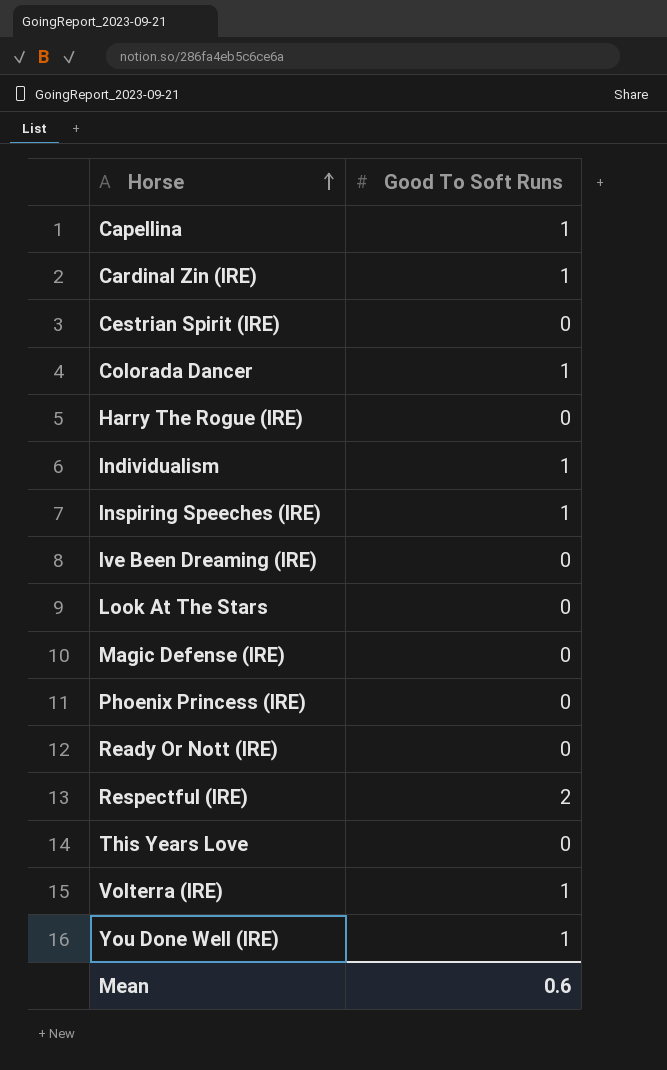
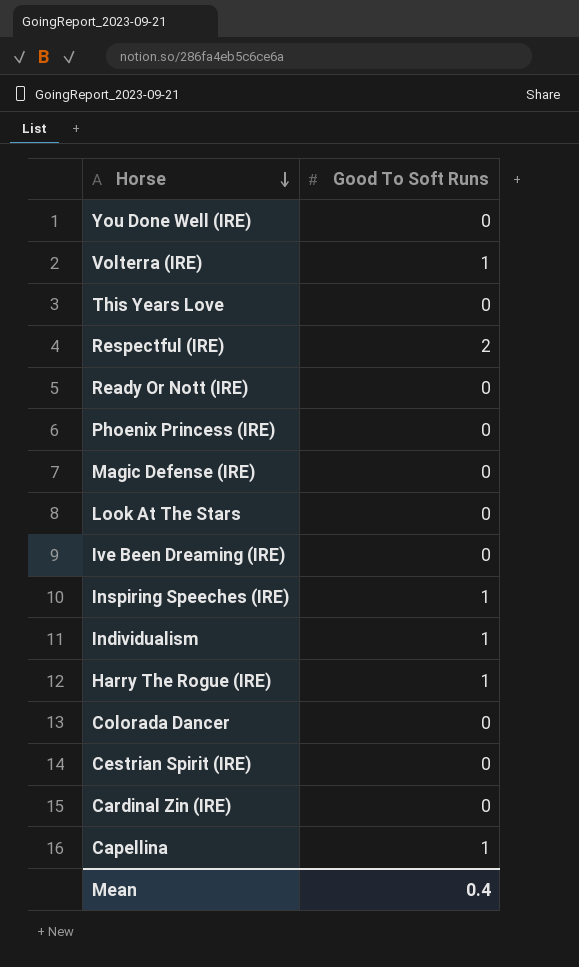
row order: Horse ascending -> Horse descending
You Done Well (IRE) | Good To Soft Runs: 1 -> 0
Harry The Rogue (IRE) | Good To Soft Runs: 0 -> 1
Colorada Dancer | Good To Soft Runs: 1 -> 0
Cardinal Zin (IRE) | Good To Soft Runs: 1 -> 0
Mean | Good To Soft Runs: 0.6 -> 0.4

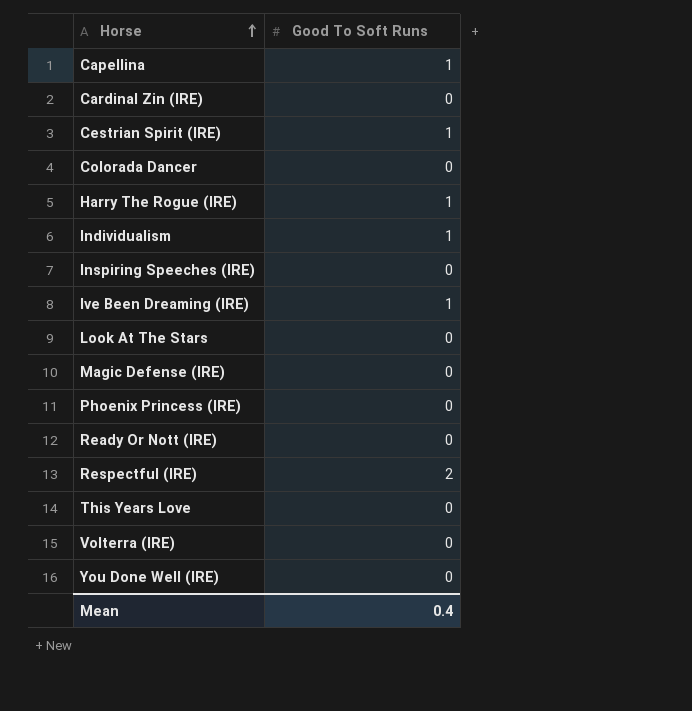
row order: Horse descending -> Horse ascending
Cestrian Spirit (IRE) | Good To Soft Runs: 0 -> 1
Inspiring Speeches (IRE) | Good To Soft Runs: 1 -> 0
Ive Been Dreaming (IRE) | Good To Soft Runs: 0 -> 1
Volterra (IRE) | Good To Soft Runs: 1 -> 0

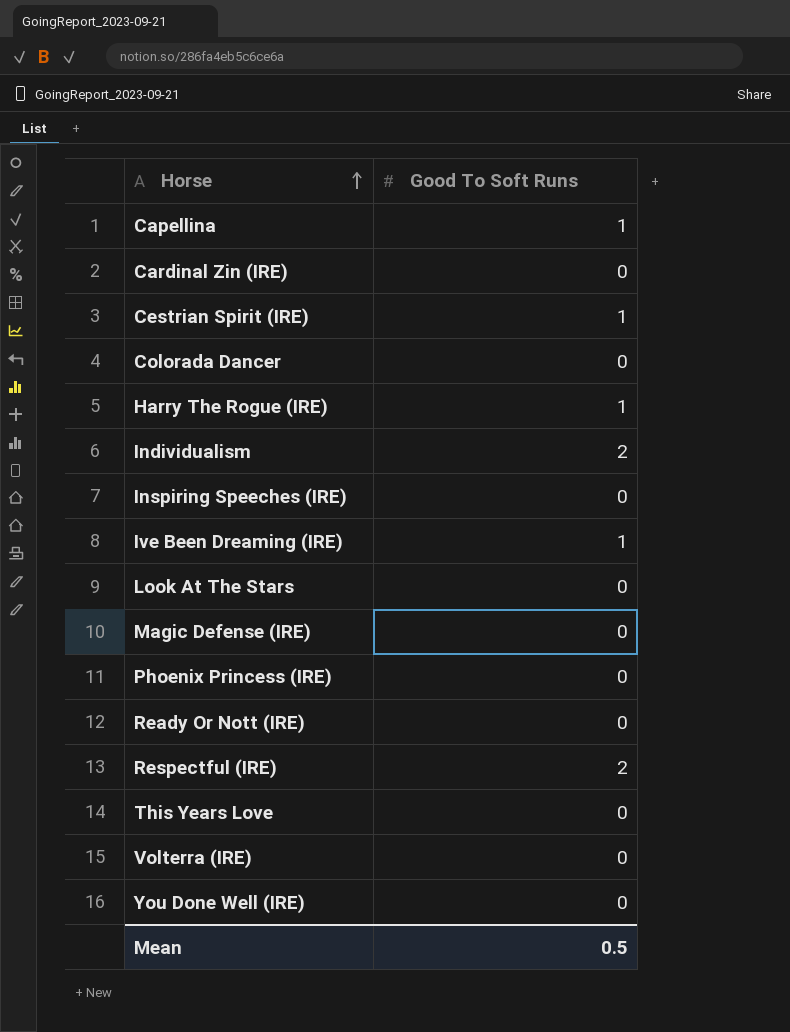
Individualism | Good To Soft Runs: 1 -> 2
Mean | Good To Soft Runs: 0.4 -> 0.5

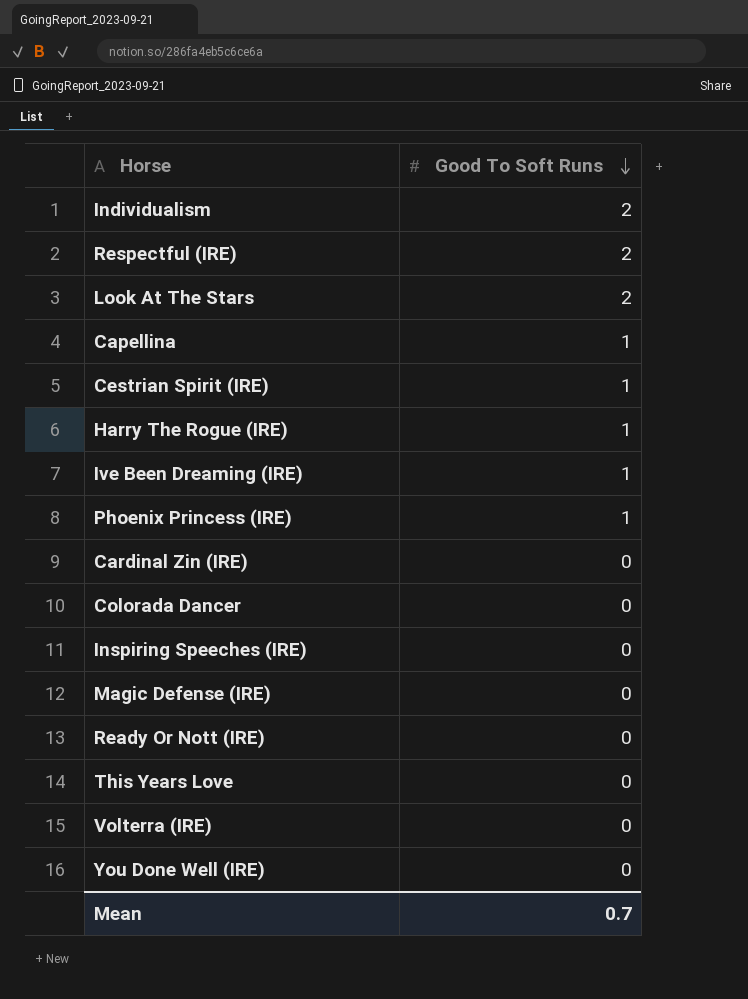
row order: Horse ascending -> Good To Soft Runs descending
Look At The Stars | Good To Soft Runs: 0 -> 2
Phoenix Princess (IRE) | Good To Soft Runs: 0 -> 1
Mean | Good To Soft Runs: 0.5 -> 0.7

